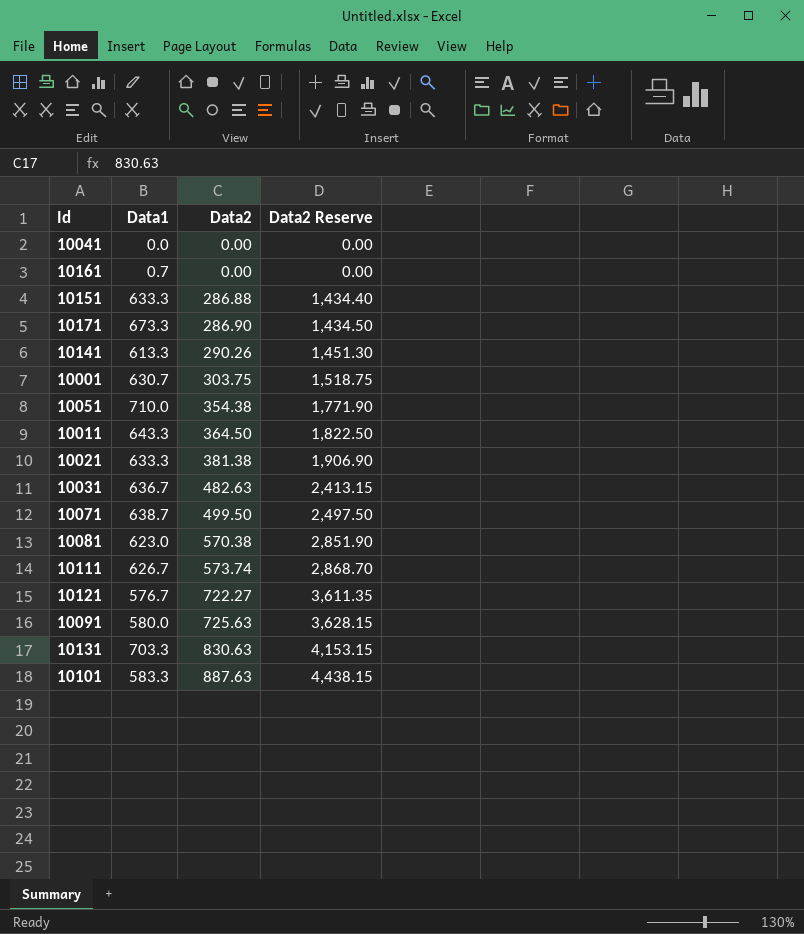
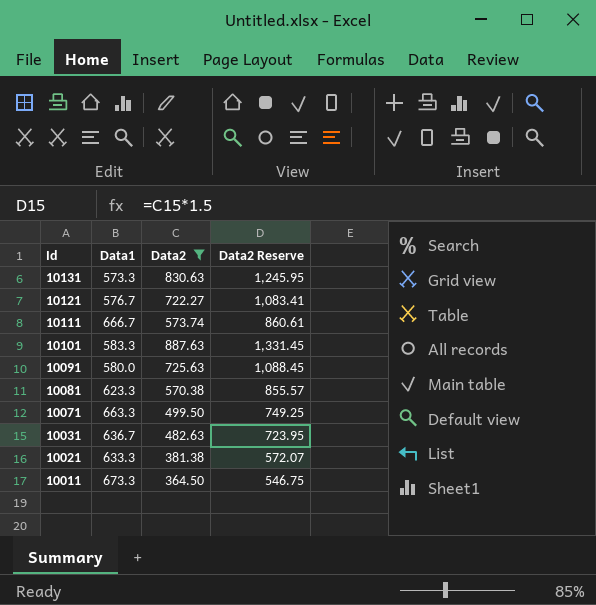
filter: none -> Data2 >= 364.50
row order: Data2 ascending -> Id descending
column Data2 Reserve | formula: [Data2] * 5 -> [Data2] * 1.5
10131 | Data1: 703.3 -> 573.3
10111 | Data1: 626.7 -> 666.7
10081 | Data1: 623.0 -> 623.3
10071 | Data1: 638.7 -> 663.3
10011 | Data1: 643.3 -> 673.3

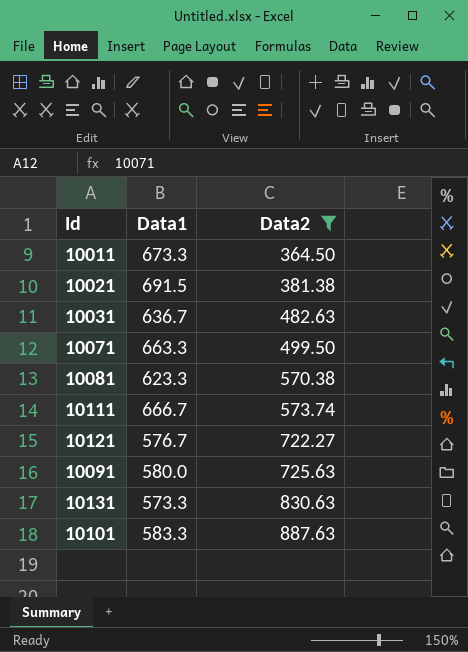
row order: Id descending -> Data2 ascending
column Data2 Reserve | formula: [Data2] * 1.5 -> none
10021 | Data1: 633.3 -> 691.5

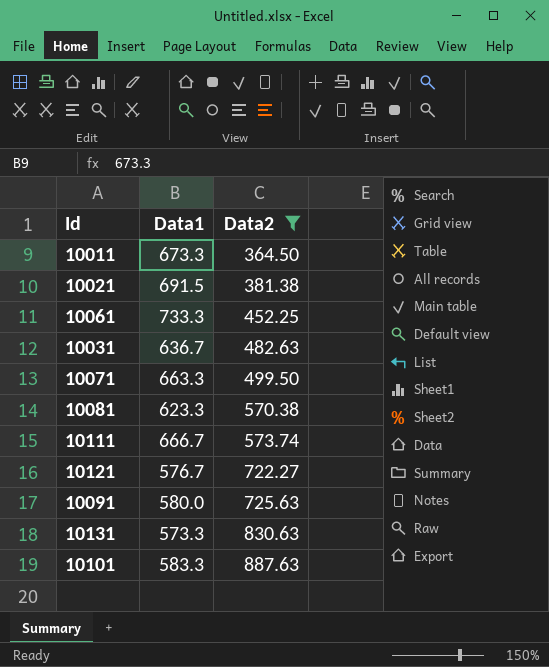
row 10061: none -> 733.3 | 452.25

